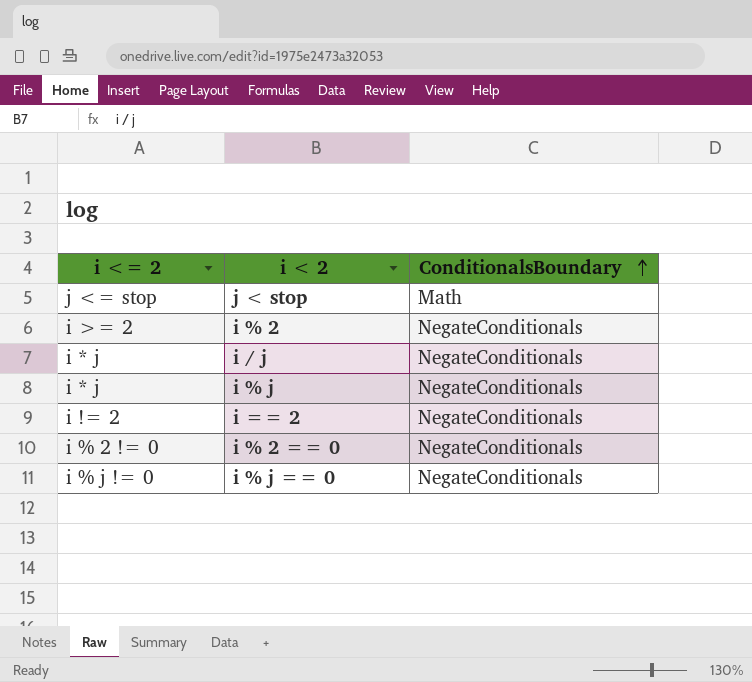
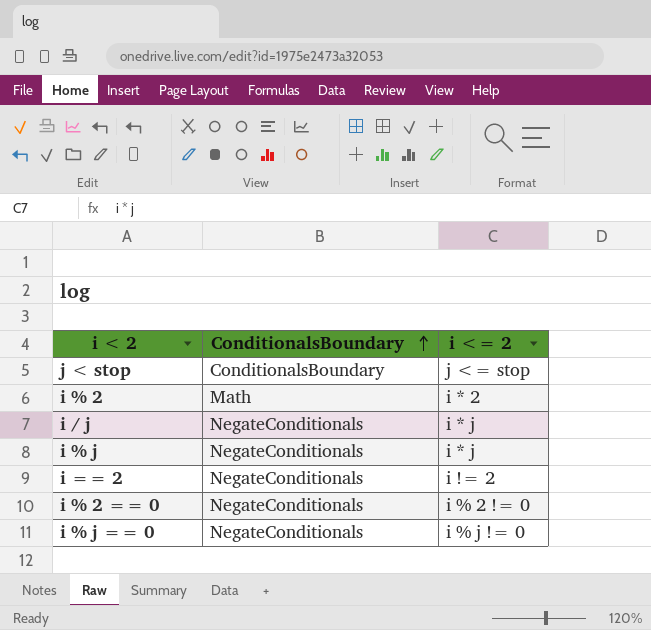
column i <= 2 | position: 1 -> 3
j < stop | ConditionalsBoundary: Math -> ConditionalsBoundary
i % 2 | ConditionalsBoundary: NegateConditionals -> Math
i % 2 | i <= 2: i >= 2 -> i * 2

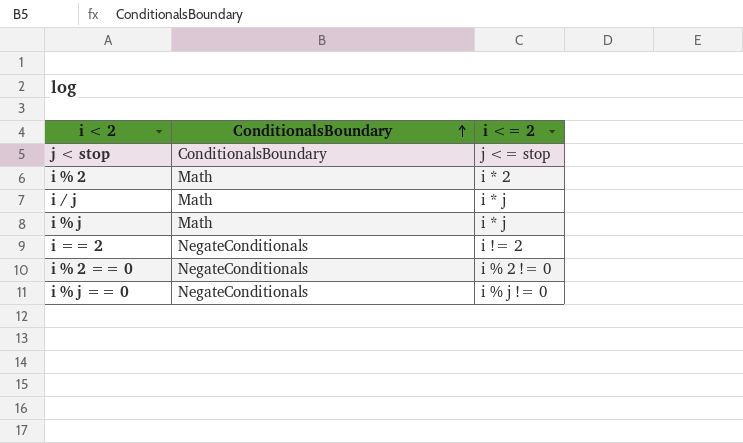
i / j | ConditionalsBoundary: NegateConditionals -> Math
i % j | ConditionalsBoundary: NegateConditionals -> Math

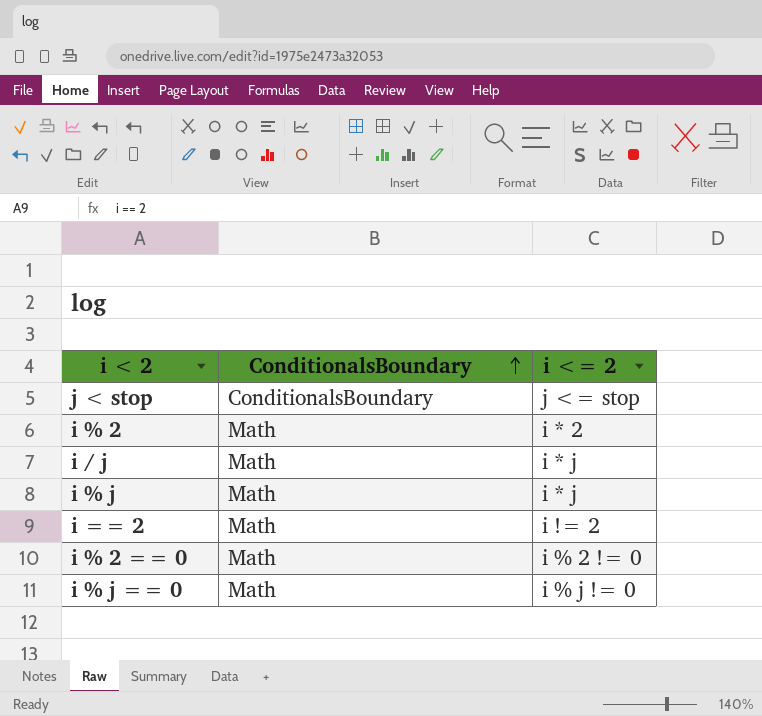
i == 2 | ConditionalsBoundary: NegateConditionals -> Math
i % 2 == 0 | ConditionalsBoundary: NegateConditionals -> Math
i % j == 0 | ConditionalsBoundary: NegateConditionals -> Math

